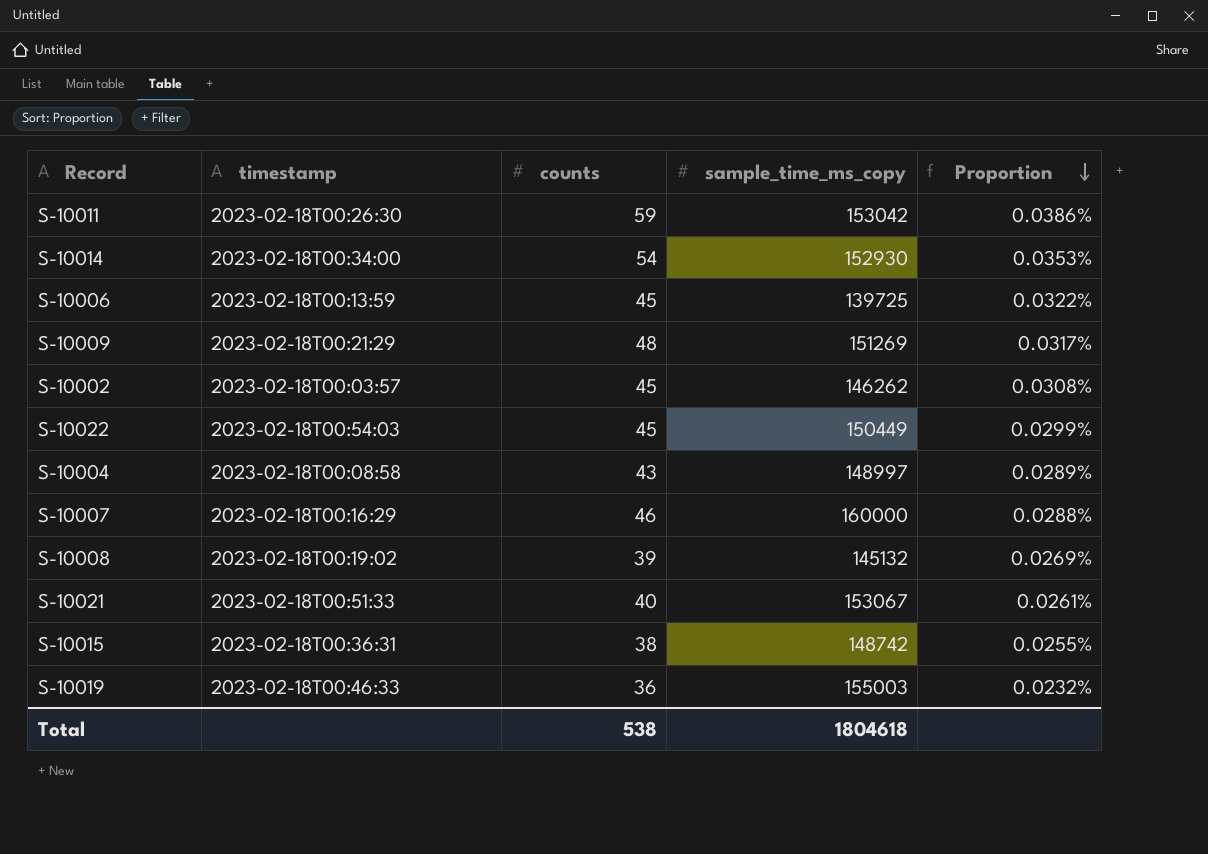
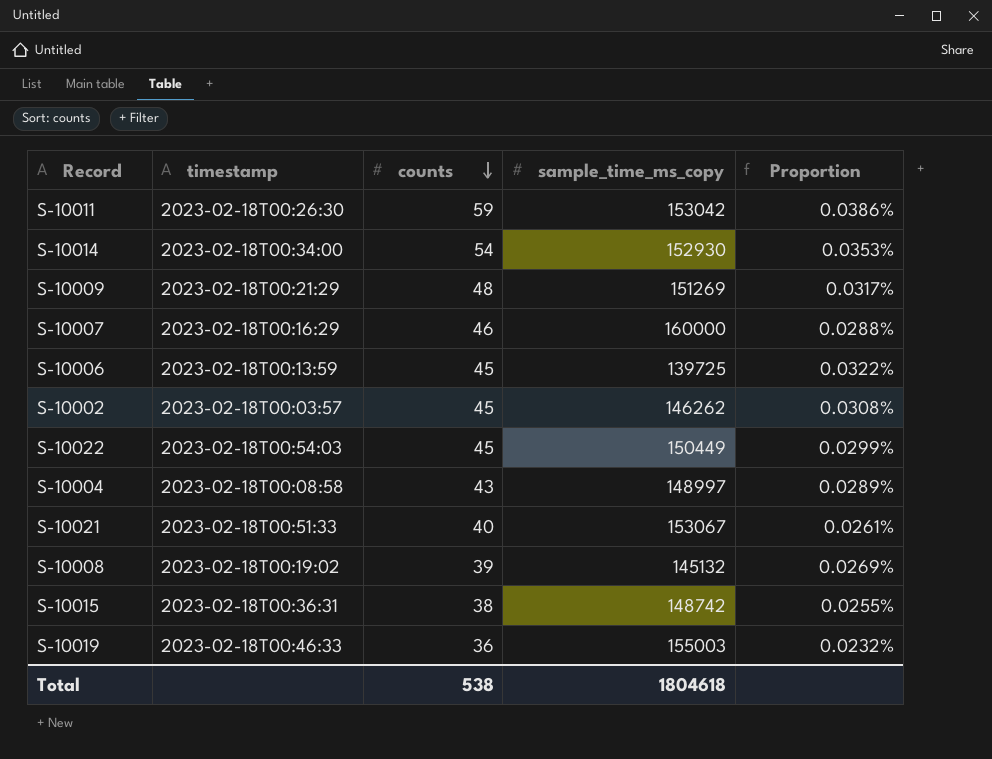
row order: Proportion descending -> counts descending

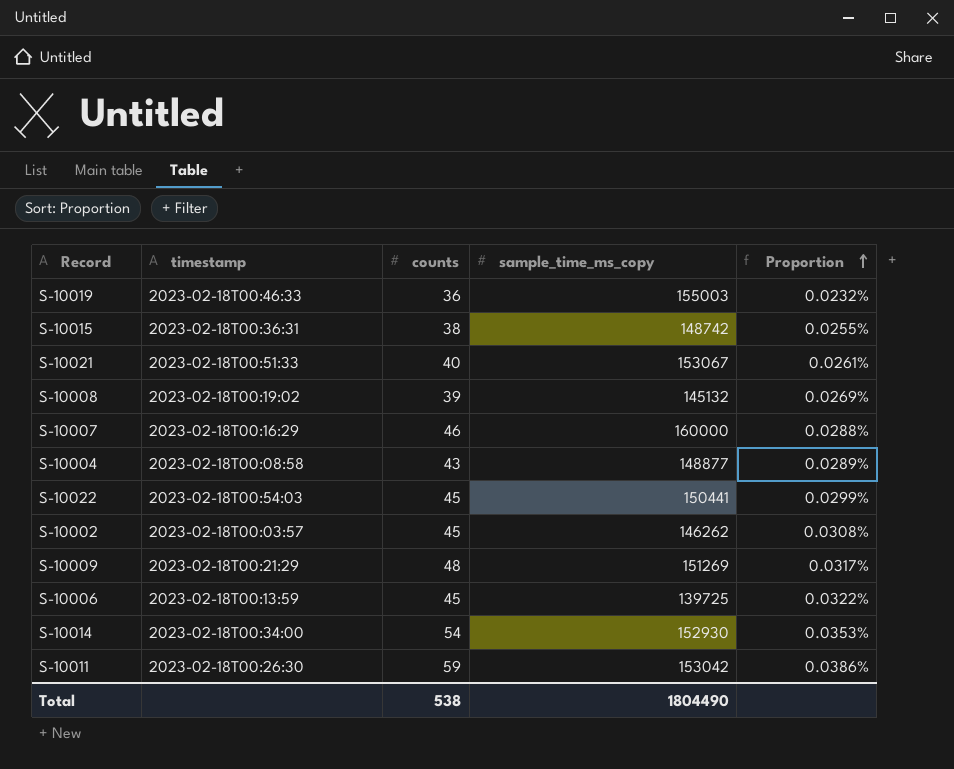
row order: counts descending -> Proportion ascending
S-10004 | sample_time_ms_copy: 148997 -> 148877
S-10022 | sample_time_ms_copy: 150449 -> 150441
Total | sample_time_ms_copy: 1804618 -> 1804490

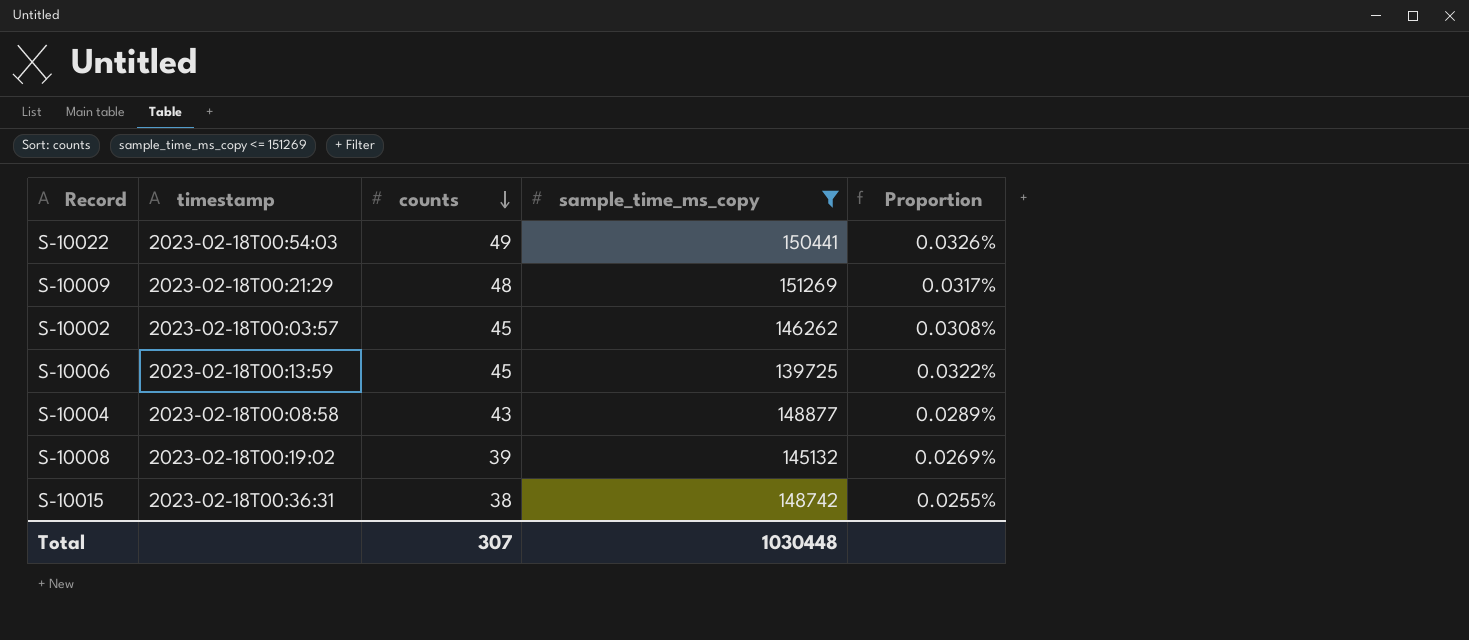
filter: none -> sample_time_ms_copy <= 151269
row order: Proportion ascending -> counts descending
S-10022 | counts: 45 -> 49
S-10022 | Proportion: 0.0299% -> 0.0326%
Total | counts: 538 -> 307
Total | sample_time_ms_copy: 1804490 -> 1030448

